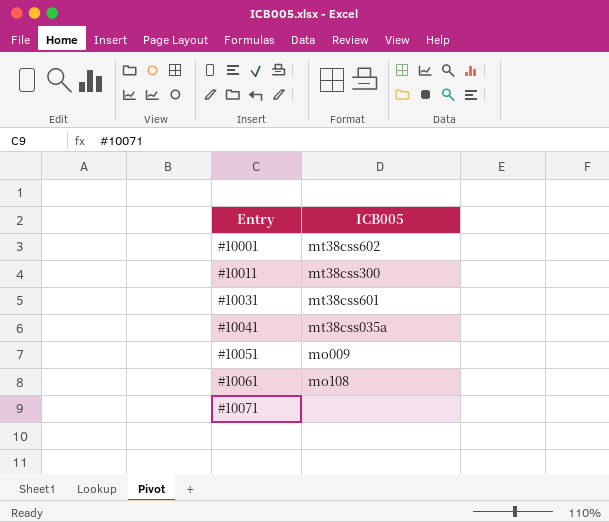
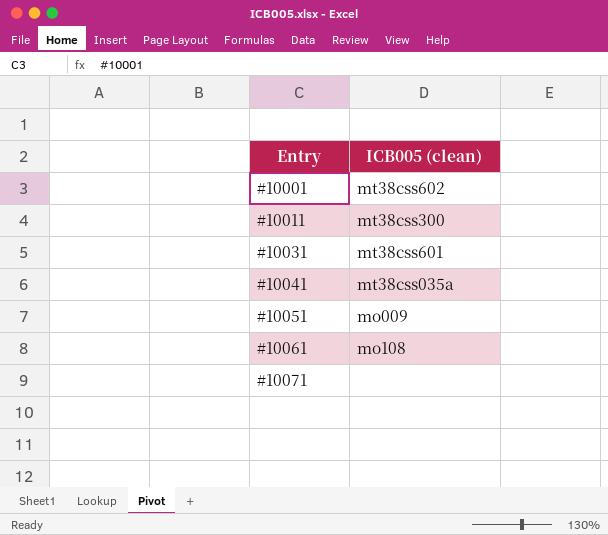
column name: ICB005 -> ICB005 (clean)

